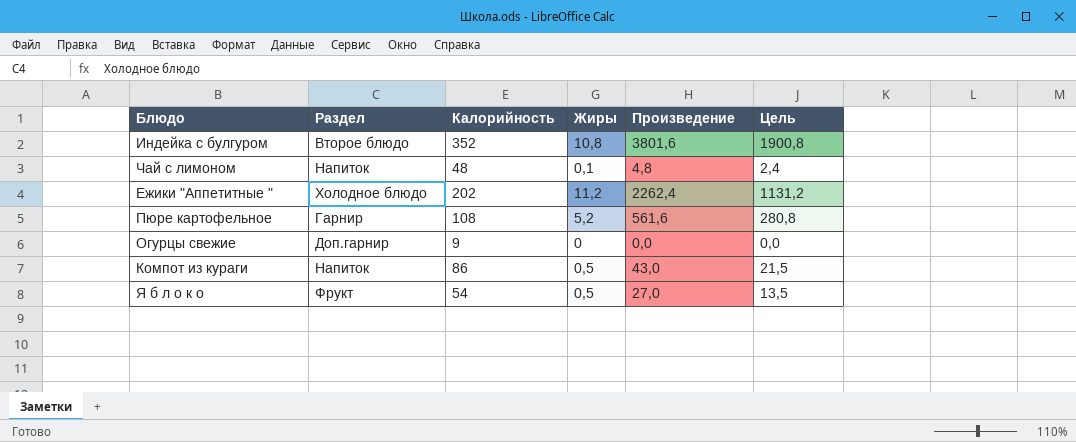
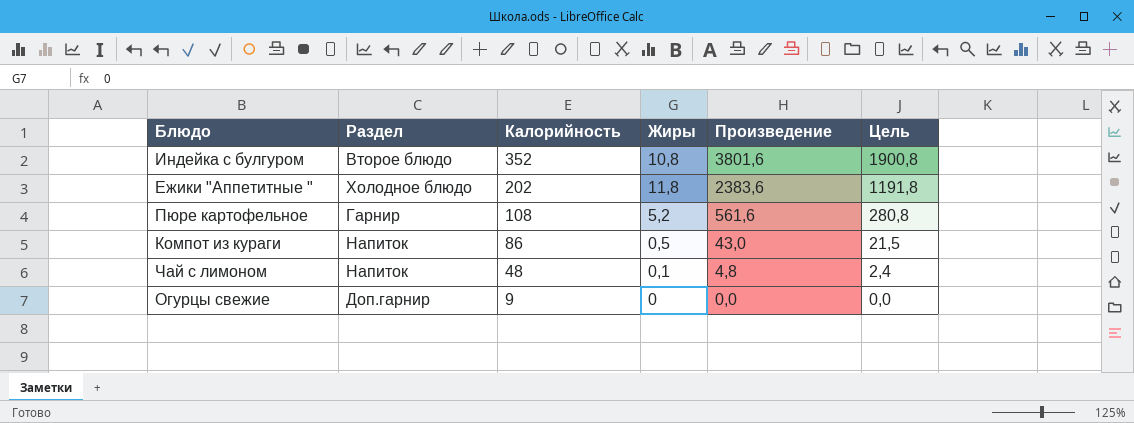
row order: none -> Калорийность descending
row Я б л о к о: Фрукт | 54 | 0,5 | 27,0 | 13,5 -> none
Ежики "Аппетитные " | Жиры: 11,2 -> 11,8
Ежики "Аппетитные " | Произведение: 2262,4 -> 2383,6
Ежики "Аппетитные " | Цель: 1131,2 -> 1191,8

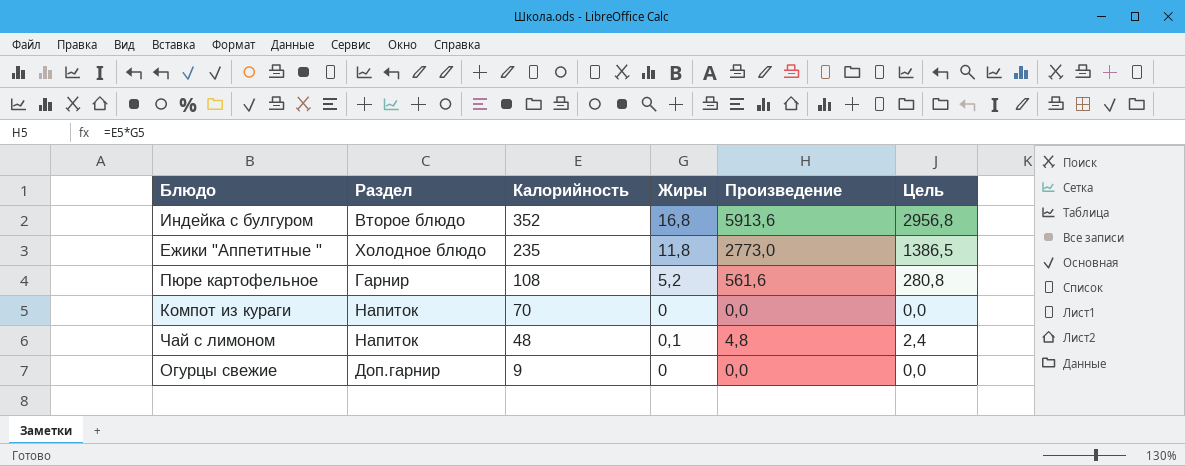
Индейка с булгуром | Жиры: 10,8 -> 16,8
Индейка с булгуром | Произведение: 3801,6 -> 5913,6
Индейка с булгуром | Цель: 1900,8 -> 2956,8
Ежики "Аппетитные " | Калорийность: 202 -> 235
Ежики "Аппетитные " | Произведение: 2383,6 -> 2773,0
Ежики "Аппетитные " | Цель: 1191,8 -> 1386,5
Компот из кураги | Калорийность: 86 -> 70
Компот из кураги | Жиры: 0,5 -> 0
Компот из кураги | Произведение: 43,0 -> 0,0
Компот из кураги | Цель: 21,5 -> 0,0

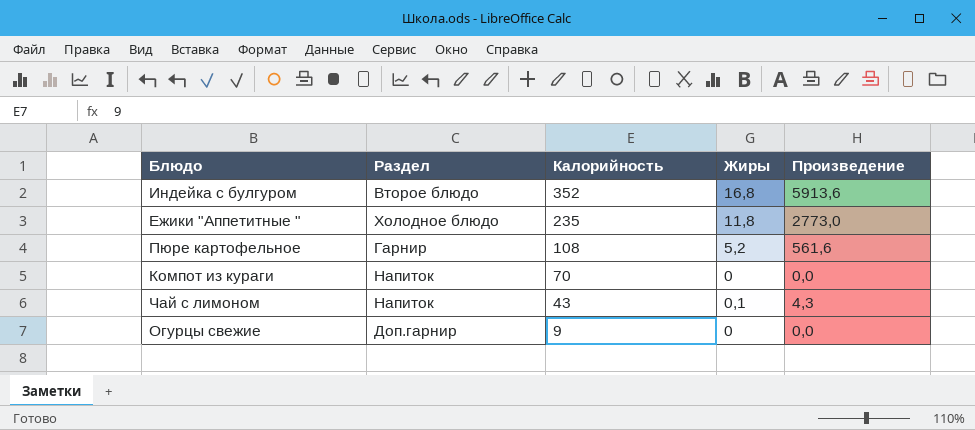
column Цель | formula: [Произведение] * 0,5 -> none
Чай с лимоном | Калорийность: 48 -> 43
Чай с лимоном | Произведение: 4,8 -> 4,3

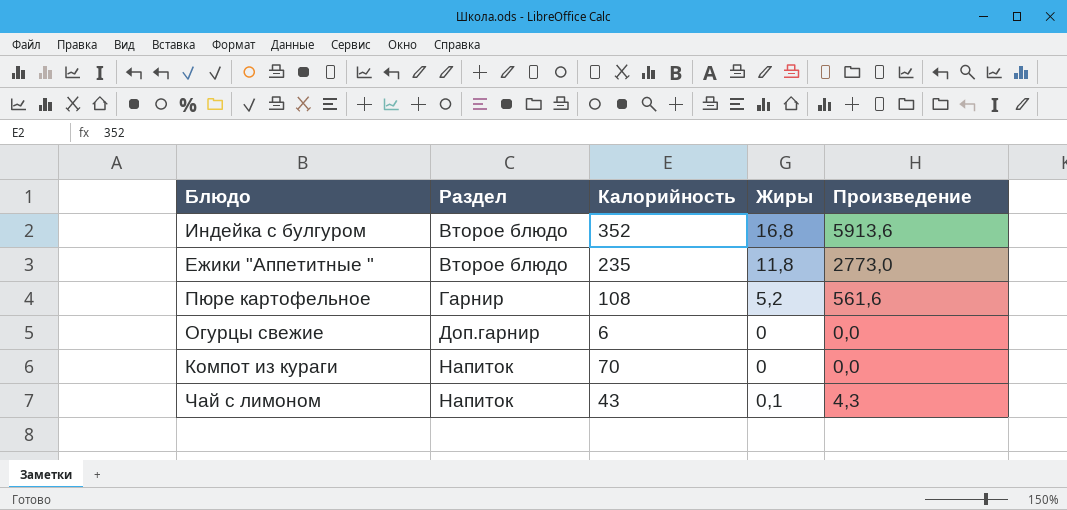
row order: Калорийность descending -> Раздел ascending
Ежики "Аппетитные " | Раздел: Холодное блюдо -> Второе блюдо
Огурцы свежие | Калорийность: 9 -> 6

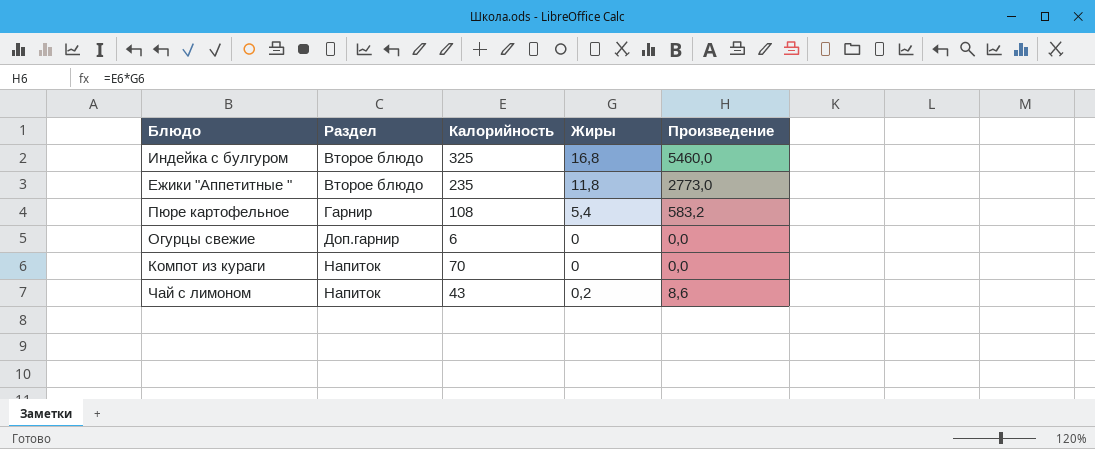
Индейка с булгуром | Калорийность: 352 -> 325
Индейка с булгуром | Произведение: 5913,6 -> 5460,0
Пюре картофельное | Жиры: 5,2 -> 5,4
Пюре картофельное | Произведение: 561,6 -> 583,2
Чай с лимоном | Жиры: 0,1 -> 0,2
Чай с лимоном | Произведение: 4,3 -> 8,6

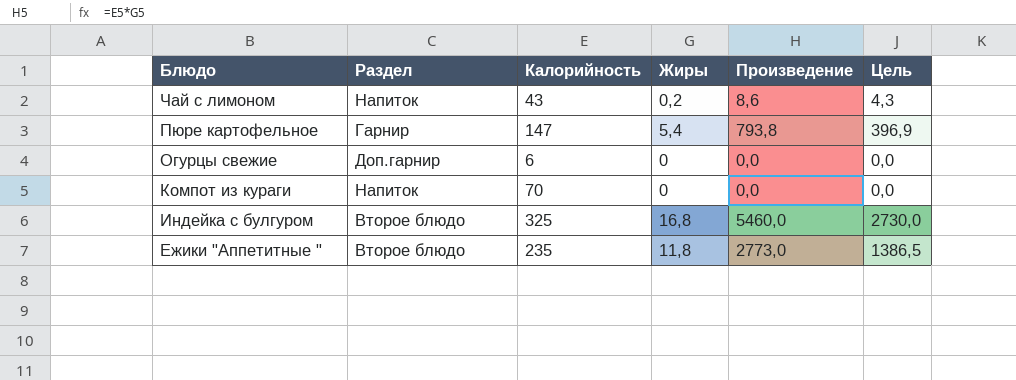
row order: Раздел ascending -> Блюдо descending
column Цель | formula: none -> [Произведение] * 0,5
Пюре картофельное | Калорийность: 108 -> 147
Пюре картофельное | Произведение: 583,2 -> 793,8

